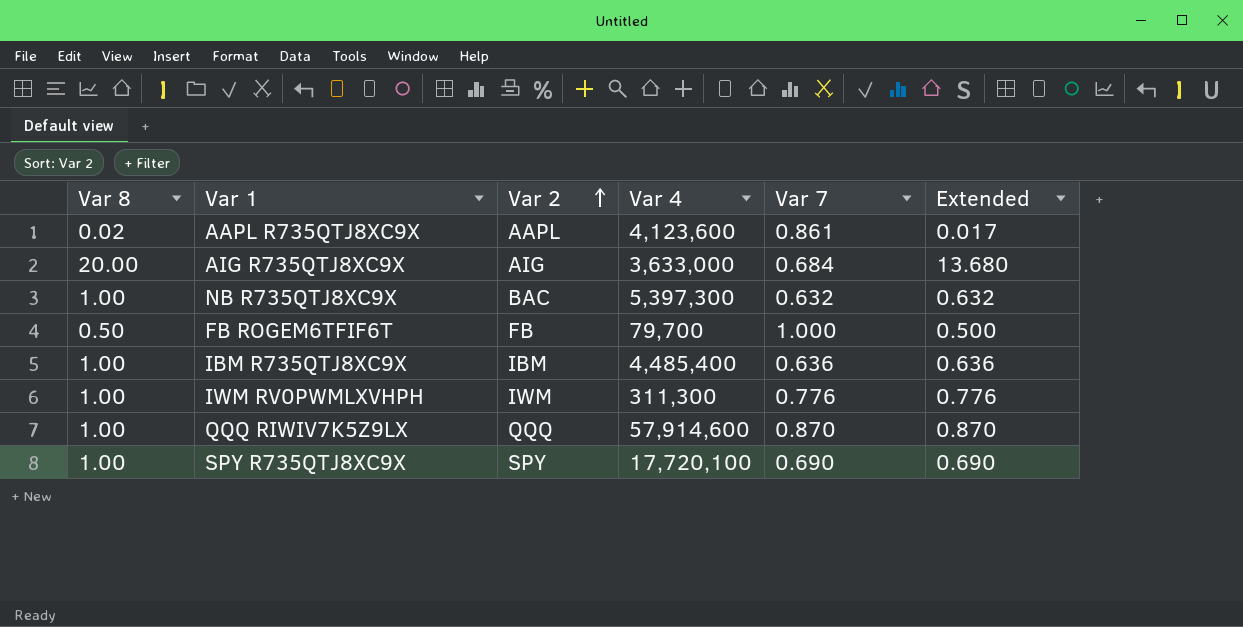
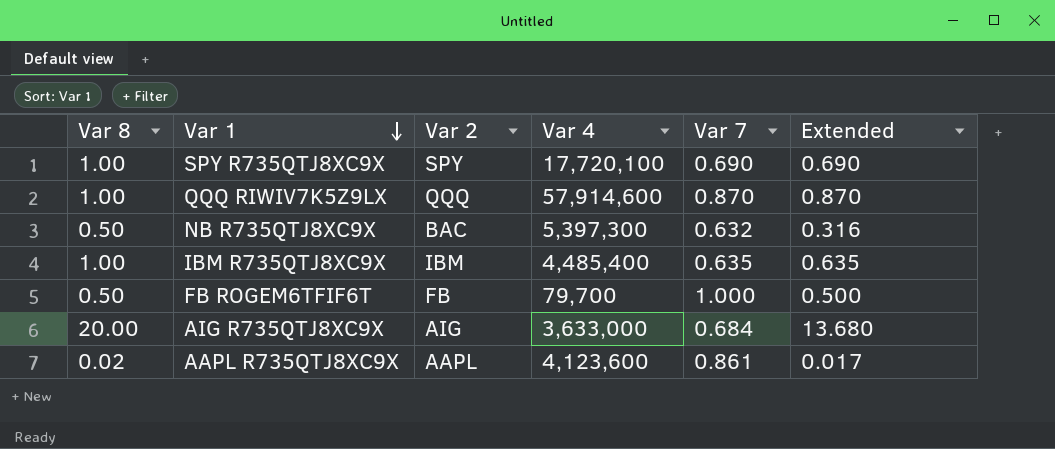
row order: Var 2 ascending -> Var 1 descending
row IWM RV0PWMLXVHPH: 1.00 | IWM | 311,300 | 0.776 | 0.776 -> none
NB R735QTJ8XC9X | Var 8: 1.00 -> 0.50
NB R735QTJ8XC9X | Extended: 0.632 -> 0.316
IBM R735QTJ8XC9X | Var 7: 0.636 -> 0.635
IBM R735QTJ8XC9X | Extended: 0.636 -> 0.635

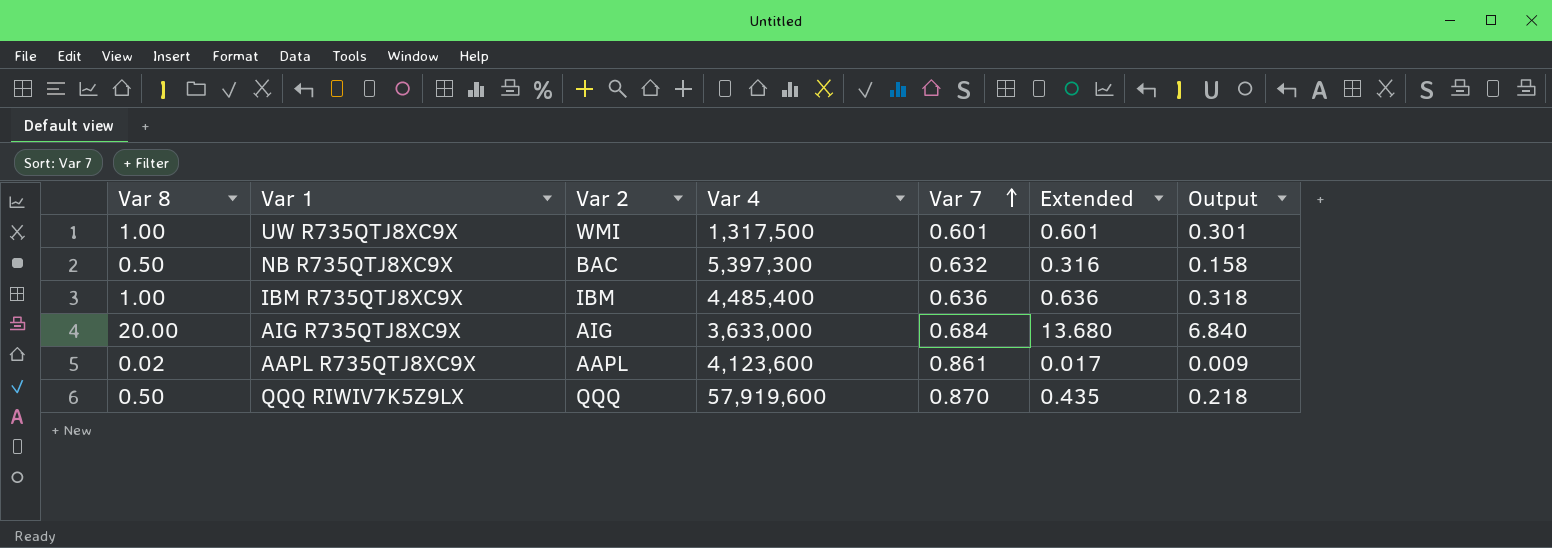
row order: Var 1 descending -> Var 7 ascending
column Output | formula: none -> [Extended] * 0.5
row SPY R735QTJ8XC9X: 1.00 | SPY | 17,720,100 | 0.690 | 0.690 -> none
row FB ROGEM6TFIF6T: 0.50 | FB | 79,700 | 1.000 | 0.500 -> none
row UW R735QTJ8XC9X: none -> 1.00 | WMI | 1,317,500 | 0.601 | 0.601 | 0.301
IBM R735QTJ8XC9X | Var 7: 0.635 -> 0.636
IBM R735QTJ8XC9X | Extended: 0.635 -> 0.636
QQQ RIWIV7K5Z9LX | Var 8: 1.00 -> 0.50
QQQ RIWIV7K5Z9LX | Var 4: 57,914,600 -> 57,919,600
QQQ RIWIV7K5Z9LX | Extended: 0.870 -> 0.435

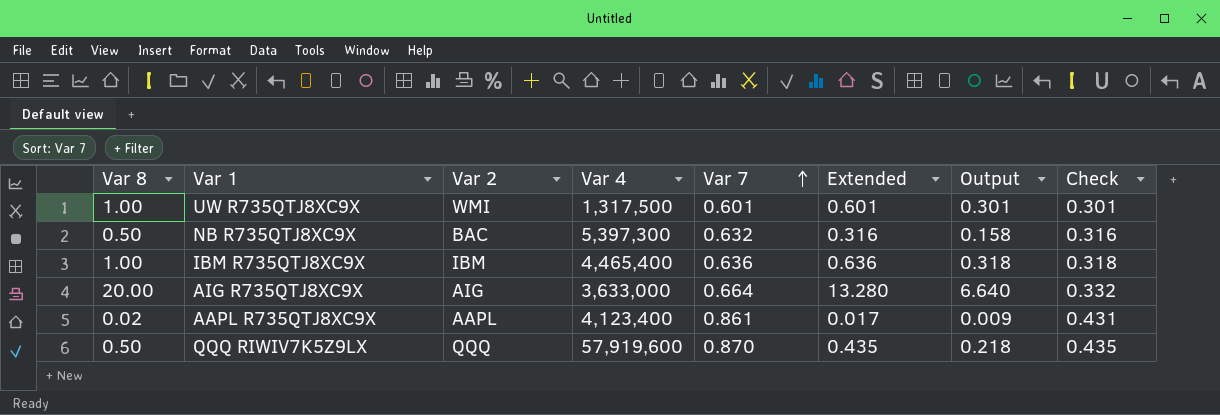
column Check | formula: none -> [Var 7] * 0.5
IBM R735QTJ8XC9X | Var 4: 4,485,400 -> 4,465,400
AIG R735QTJ8XC9X | Var 7: 0.684 -> 0.664
AIG R735QTJ8XC9X | Extended: 13.680 -> 13.280
AIG R735QTJ8XC9X | Output: 6.840 -> 6.640
AAPL R735QTJ8XC9X | Var 4: 4,123,600 -> 4,123,400

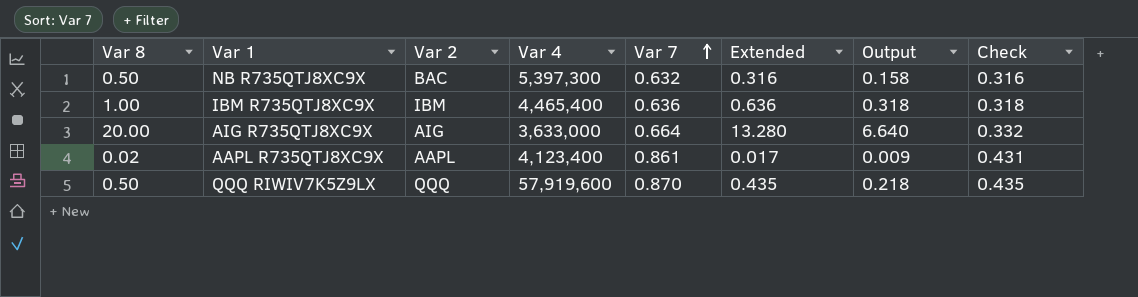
row UW R735QTJ8XC9X: 1.00 | WMI | 1,317,500 | 0.601 | 0.601 | 0.301 | 0.301 -> none

